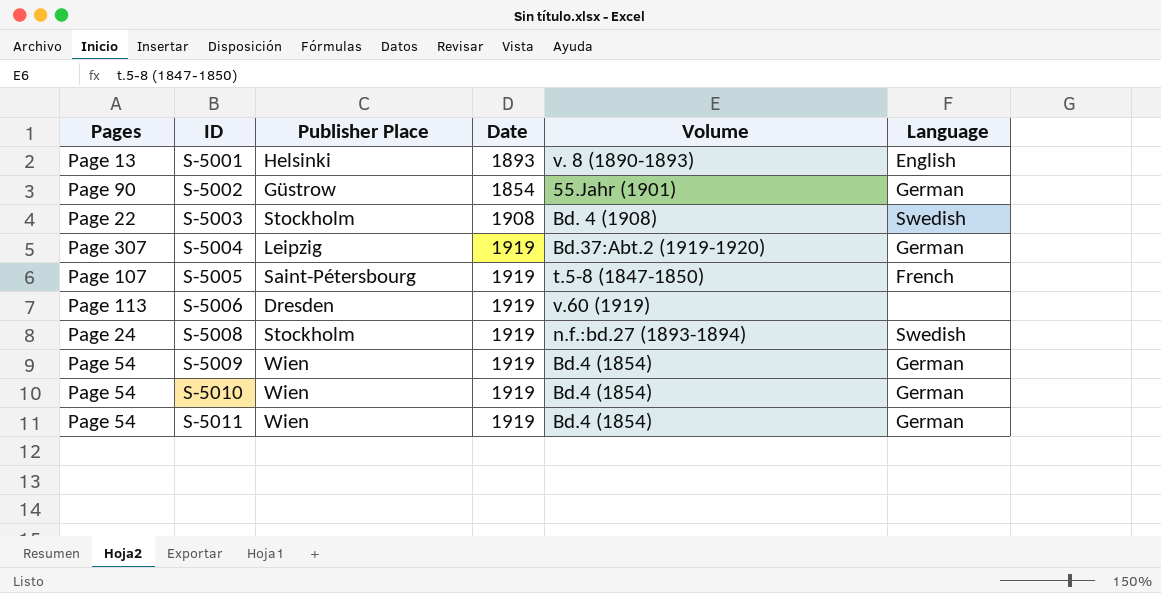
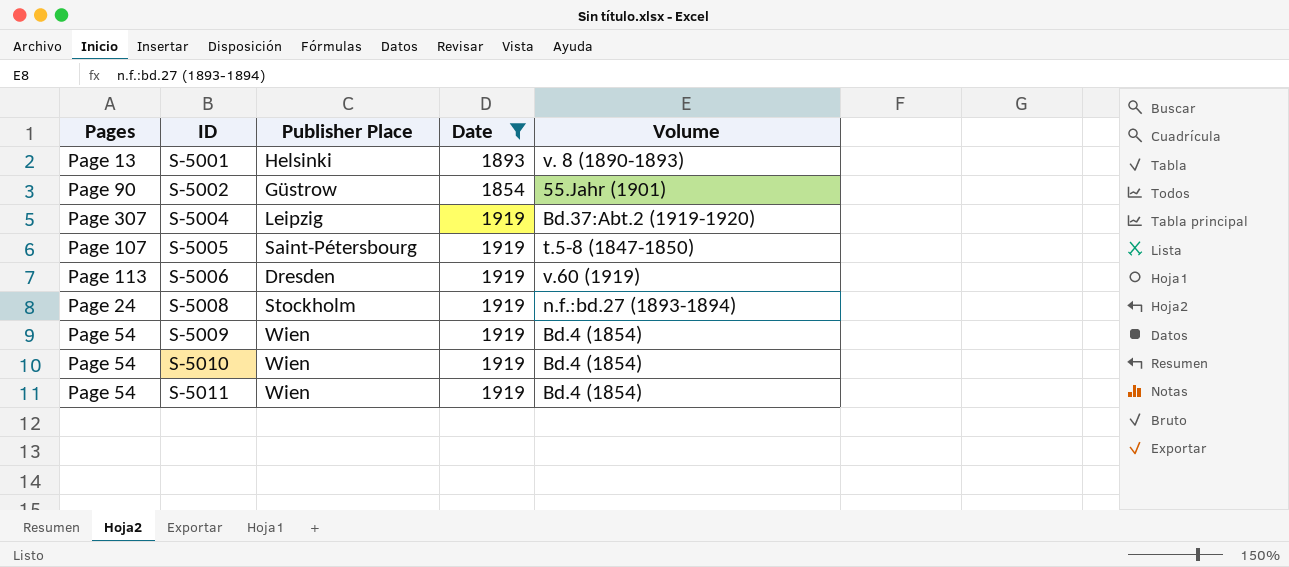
filter: none -> Date != 1908
column Language | position: 6 -> none

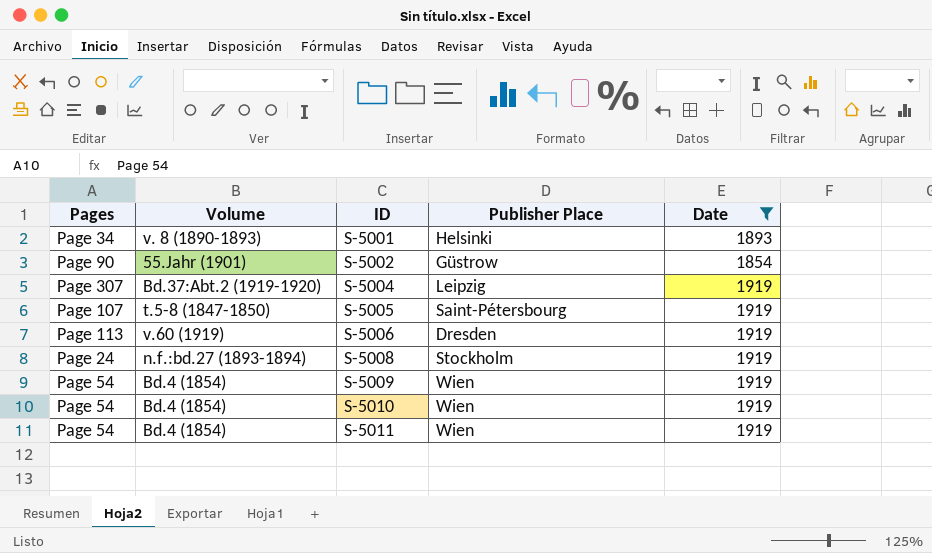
column Volume | position: 5 -> 2
S-5001 | Pages: Page 13 -> Page 34

